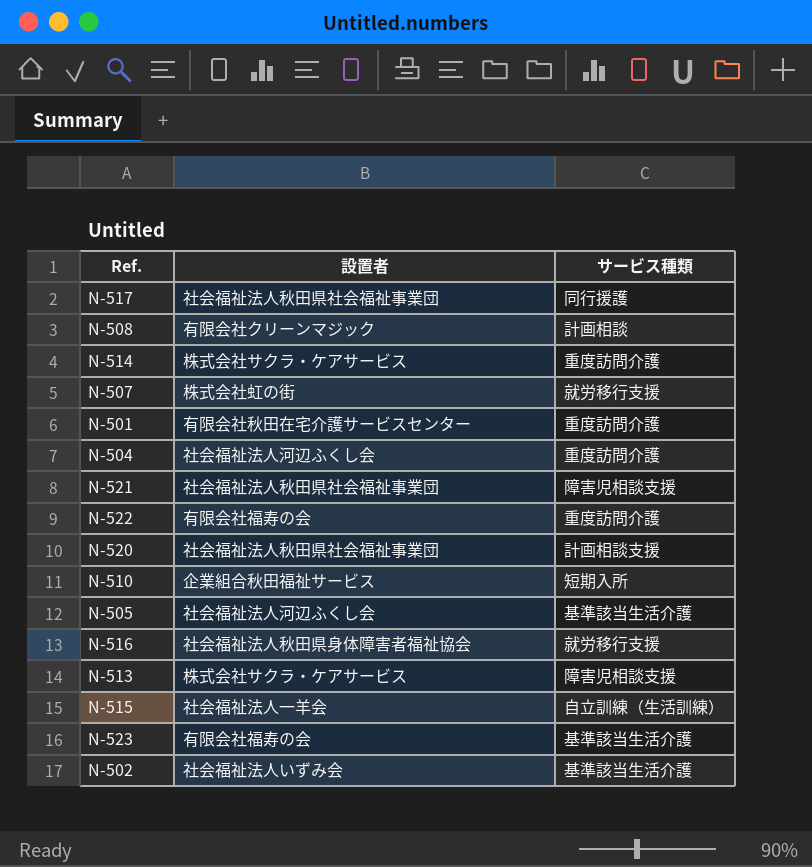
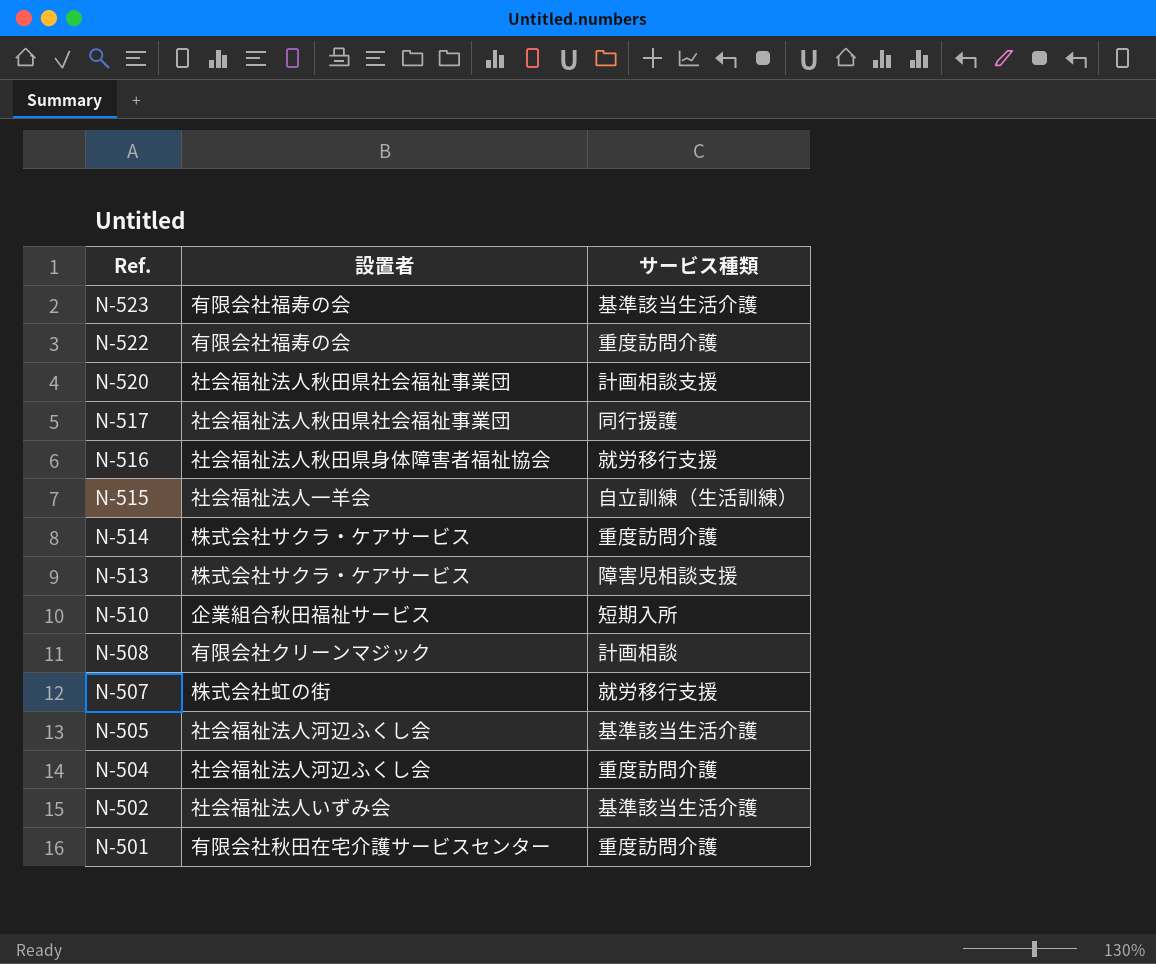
row order: none -> Ref. descending
row N-521: 社会福祉法人秋田県社会福祉事業団 | 障害児相談支援 -> none

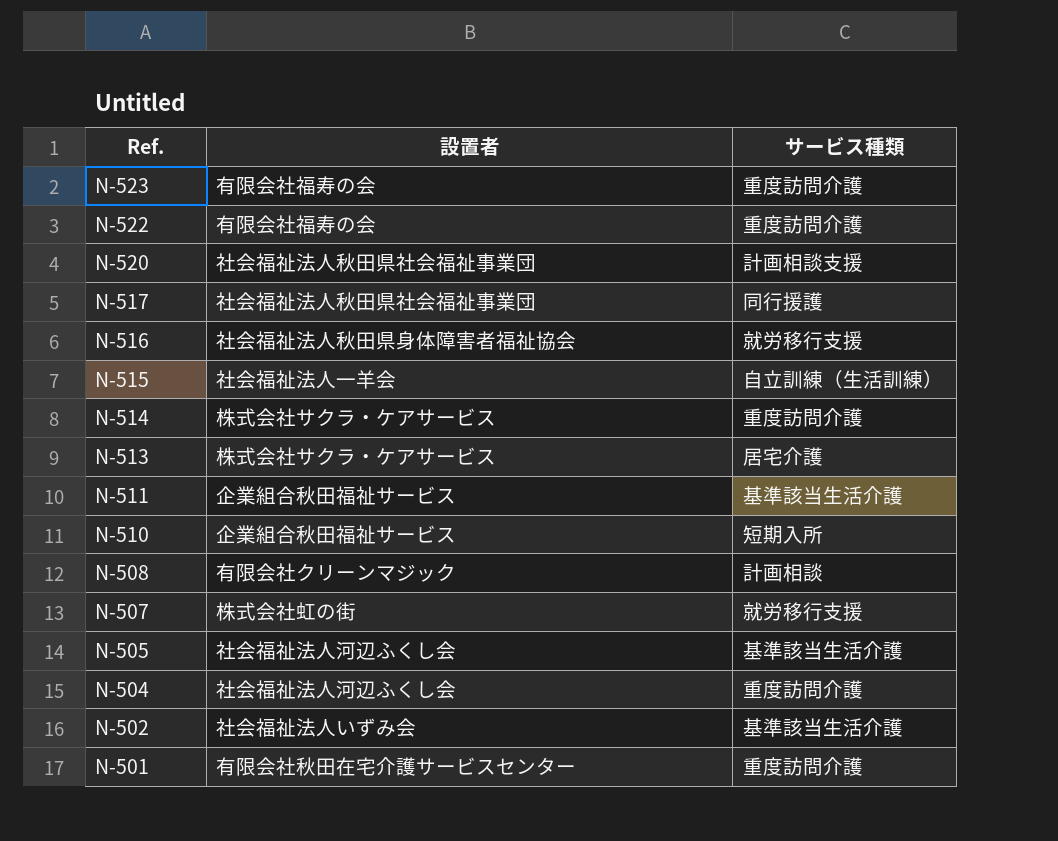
N-523 | サービス種類: 基準該当生活介護 -> 重度訪問介護
N-513 | サービス種類: 障害児相談支援 -> 居宅介護
row N-511: none -> 企業組合秋田福祉サービス | 基準該当生活介護

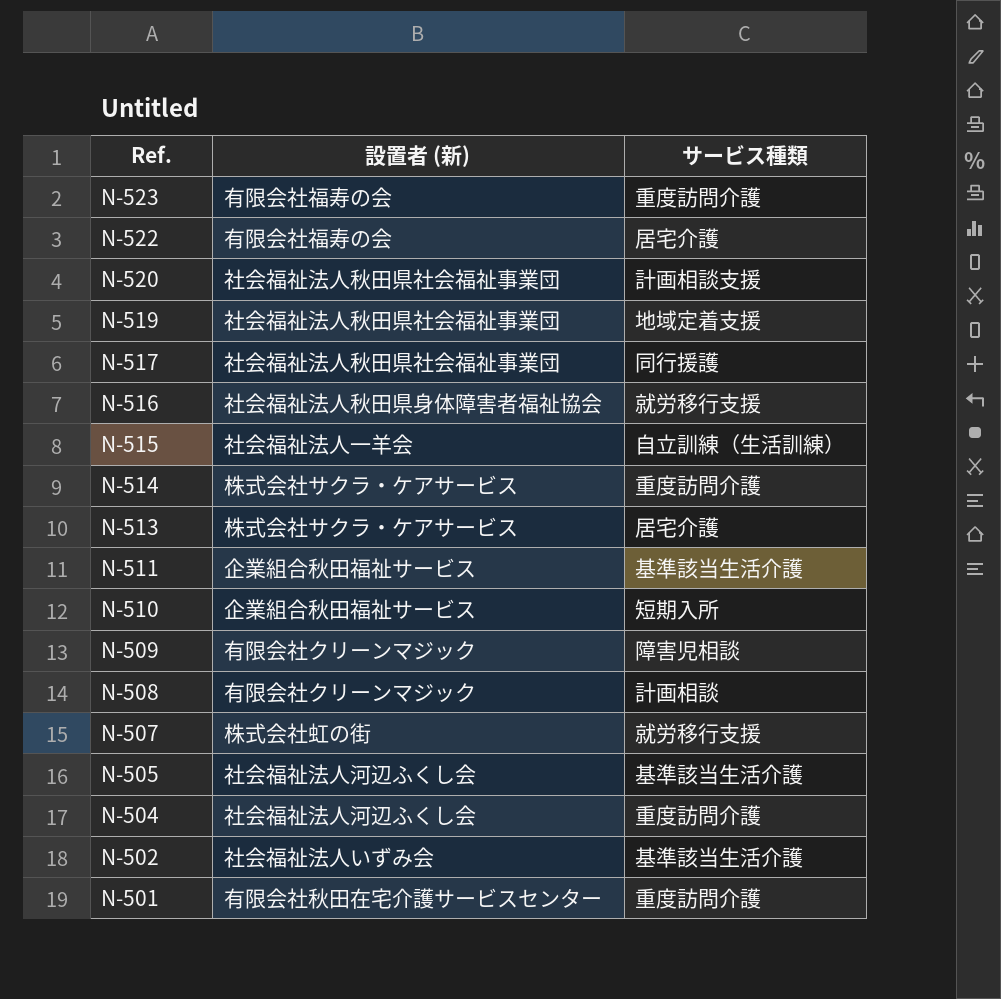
column name: 設置者 -> 設置者 (新)
N-522 | サービス種類: 重度訪問介護 -> 居宅介護
row N-519: none -> 社会福祉法人秋田県社会福祉事業団 | 地域定着支援
row N-509: none -> 有限会社クリーンマジック | 障害児相談

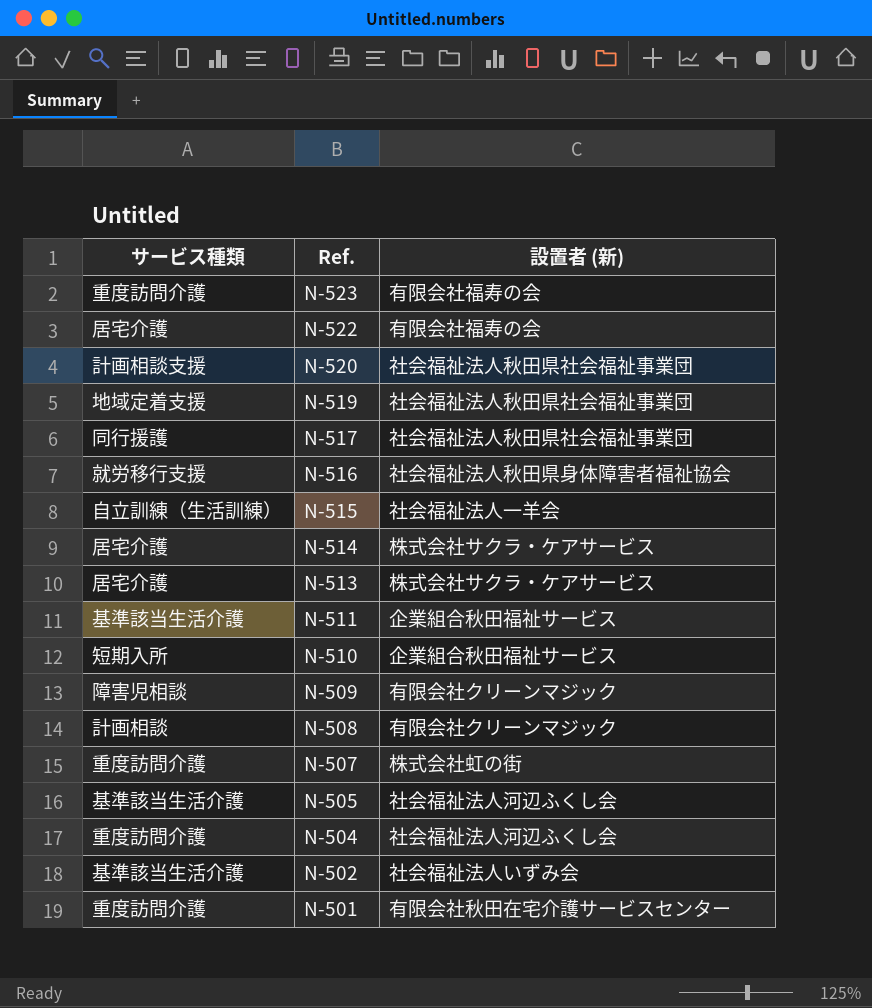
column サービス種類 | position: 3 -> 1
N-514 | サービス種類: 重度訪問介護 -> 居宅介護
N-507 | サービス種類: 就労移行支援 -> 重度訪問介護

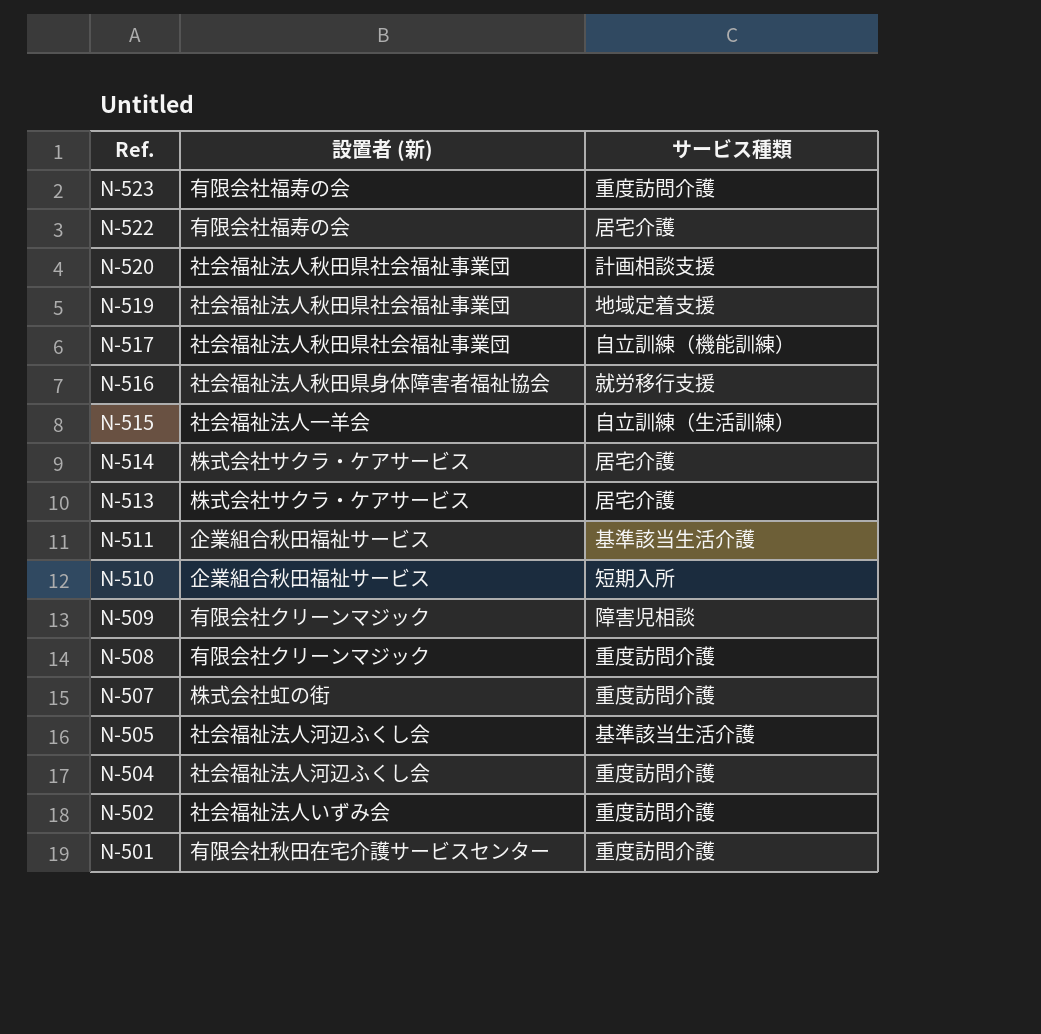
column サービス種類 | position: 1 -> 3
N-517 | サービス種類: 同行援護 -> 自立訓練（機能訓練）
N-508 | サービス種類: 計画相談 -> 重度訪問介護
N-502 | サービス種類: 基準該当生活介護 -> 重度訪問介護

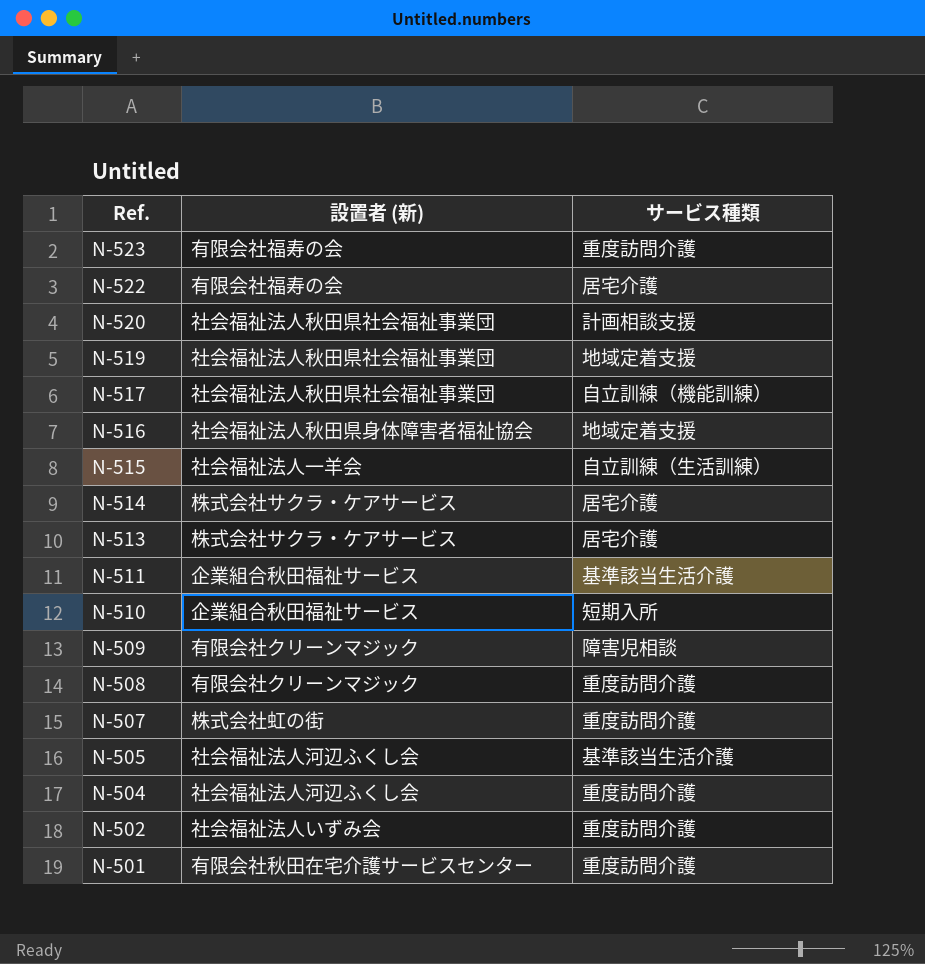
N-516 | サービス種類: 就労移行支援 -> 地域定着支援

